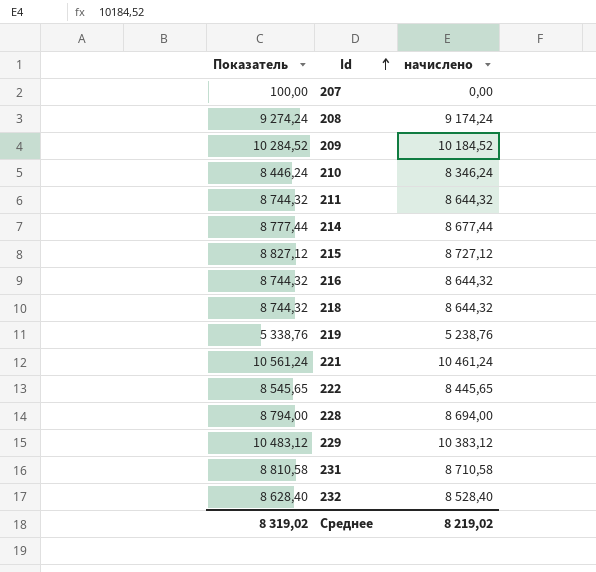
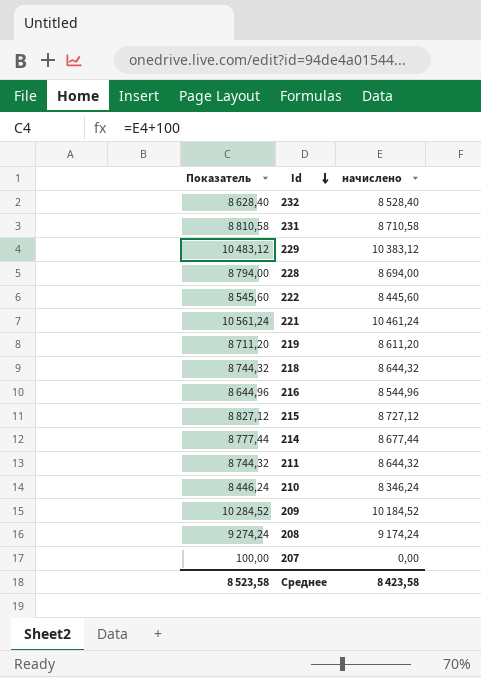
row order: Id ascending -> Id descending
222 | Показатель: 8 545,65 -> 8 545,60
222 | начислено: 8 445,65 -> 8 445,60
219 | Показатель: 5 338,76 -> 8 711,20
219 | начислено: 5 238,76 -> 8 611,20
216 | Показатель: 8 744,32 -> 8 644,96
216 | начислено: 8 644,32 -> 8 544,96
Среднее | Показатель: 8 319,02 -> 8 523,58
Среднее | начислено: 8 219,02 -> 8 423,58

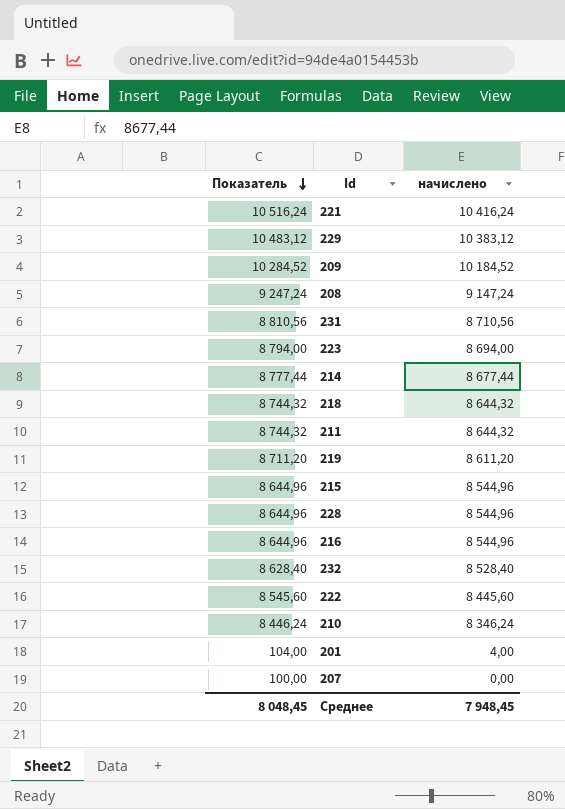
row order: Id descending -> Показатель descending
221 | Показатель: 10 561,24 -> 10 516,24
221 | начислено: 10 461,24 -> 10 416,24
208 | Показатель: 9 274,24 -> 9 247,24
208 | начислено: 9 174,24 -> 9 147,24
231 | Показатель: 8 810,58 -> 8 810,56
231 | начислено: 8 710,58 -> 8 710,56
row 223: none -> 8 794,00 | 8 694,00
215 | Показатель: 8 827,12 -> 8 644,96
215 | начислено: 8 727,12 -> 8 544,96
228 | Показатель: 8 794,00 -> 8 644,96
228 | начислено: 8 694,00 -> 8 544,96
row 201: none -> 104,00 | 4,00
Среднее | Показатель: 8 523,58 -> 8 048,45
Среднее | начислено: 8 423,58 -> 7 948,45

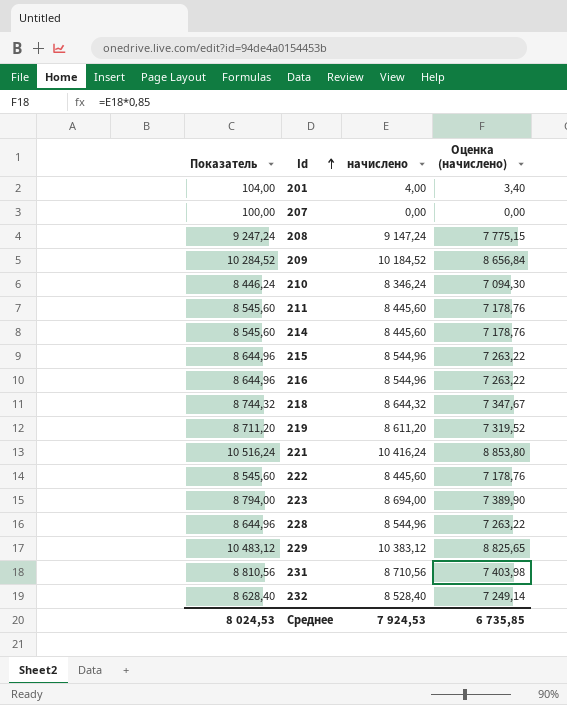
row order: Показатель descending -> Id ascending
column Оценка (начислено) | formula: none -> [начислено] * 0,85
211 | Показатель: 8 744,32 -> 8 545,60
211 | начислено: 8 644,32 -> 8 445,60
214 | Показатель: 8 777,44 -> 8 545,60
214 | начислено: 8 677,44 -> 8 445,60
Среднее | Показатель: 8 048,45 -> 8 024,53
Среднее | начислено: 7 948,45 -> 7 924,53

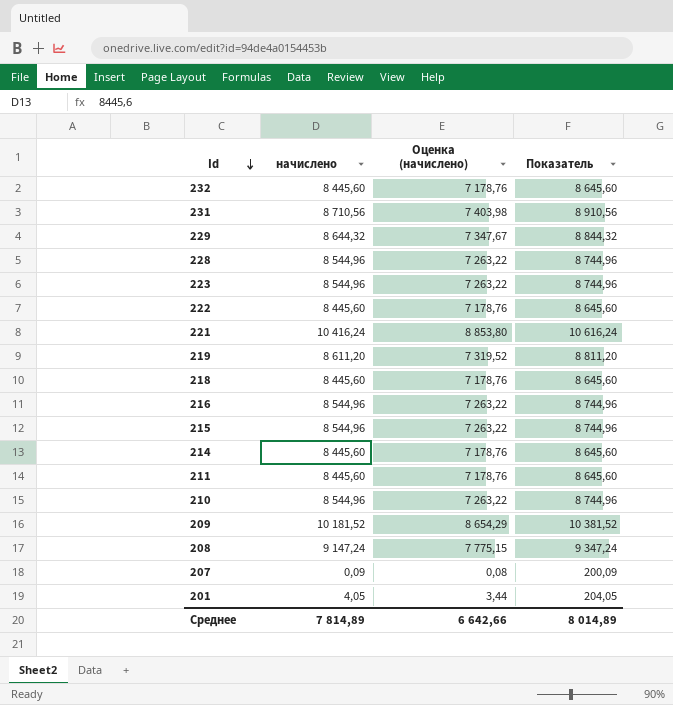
row order: Id ascending -> Id descending
column Показатель | formula: [начислено] + 100 -> [начислено] + 200
column Показатель | position: 1 -> 4
232 | начислено: 8 528,40 -> 8 445,60
232 | Оценка (начислено): 7 249,14 -> 7 178,76
229 | начислено: 10 383,12 -> 8 644,32
229 | Оценка (начислено): 8 825,65 -> 7 347,67
223 | начислено: 8 694,00 -> 8 544,96
223 | Оценка (начислено): 7 389,90 -> 7 263,22
218 | начислено: 8 644,32 -> 8 445,60
218 | Оценка (начислено): 7 347,67 -> 7 178,76
210 | начислено: 8 346,24 -> 8 544,96
210 | Оценка (начислено): 7 094,30 -> 7 263,22
209 | начислено: 10 184,52 -> 10 181,52
209 | Оценка (начислено): 8 656,84 -> 8 654,29
207 | начислено: 0,00 -> 0,09
207 | Оценка (начислено): 0,00 -> 0,08
201 | начислено: 4,00 -> 4,05
201 | Оценка (начислено): 3,40 -> 3,44
Среднее | начислено: 7 924,53 -> 7 814,89
Среднее | Оценка (начислено): 6 735,85 -> 6 642,66
Среднее | Показатель: 8 024,53 -> 8 014,89

